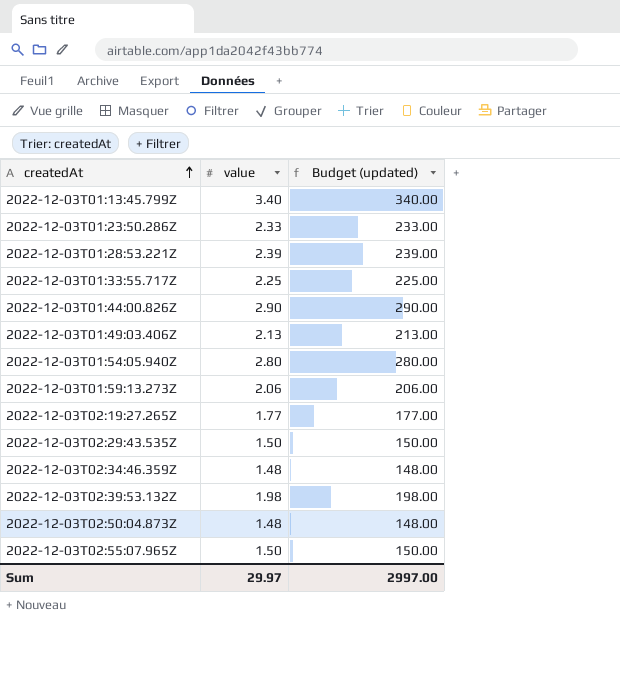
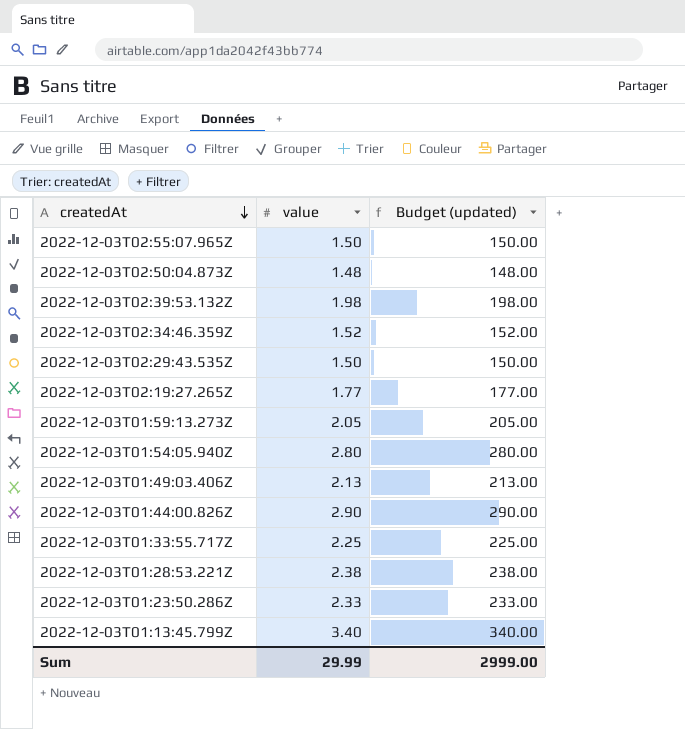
row order: createdAt ascending -> createdAt descending
2022-12-03T02:34:46.359Z | value: 1.48 -> 1.52
2022-12-03T02:34:46.359Z | Budget (updated): 148.00 -> 152.00
2022-12-03T01:59:13.273Z | value: 2.06 -> 2.05
2022-12-03T01:59:13.273Z | Budget (updated): 206.00 -> 205.00
2022-12-03T01:28:53.221Z | value: 2.39 -> 2.38
2022-12-03T01:28:53.221Z | Budget (updated): 239.00 -> 238.00
Sum | value: 29.97 -> 29.99
Sum | Budget (updated): 2997.00 -> 2999.00

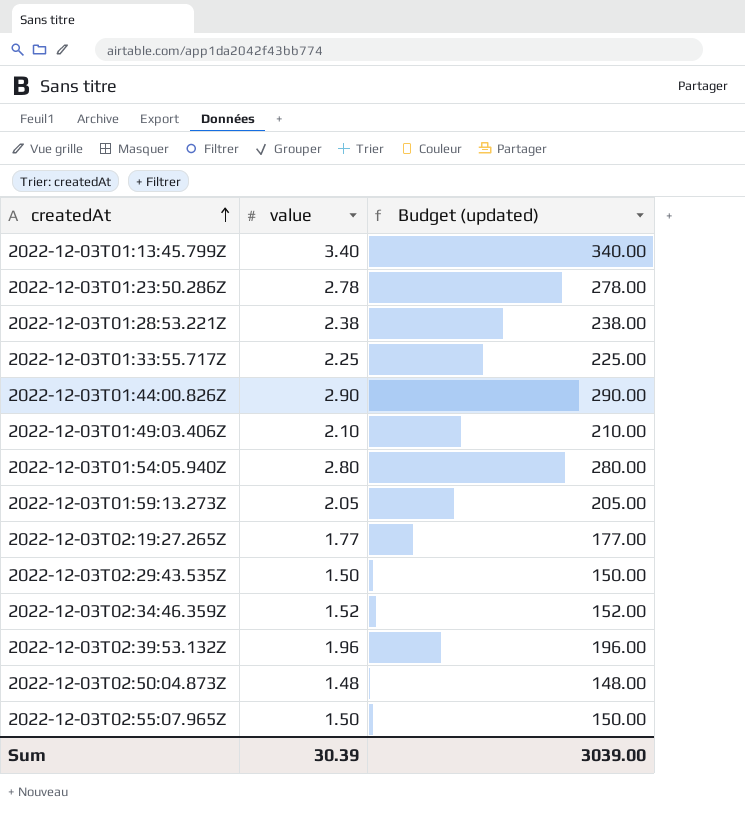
row order: createdAt descending -> createdAt ascending
2022-12-03T01:23:50.286Z | value: 2.33 -> 2.78
2022-12-03T01:23:50.286Z | Budget (updated): 233.00 -> 278.00
2022-12-03T01:49:03.406Z | value: 2.13 -> 2.10
2022-12-03T01:49:03.406Z | Budget (updated): 213.00 -> 210.00
2022-12-03T02:39:53.132Z | value: 1.98 -> 1.96
2022-12-03T02:39:53.132Z | Budget (updated): 198.00 -> 196.00
Sum | value: 29.99 -> 30.39
Sum | Budget (updated): 2999.00 -> 3039.00

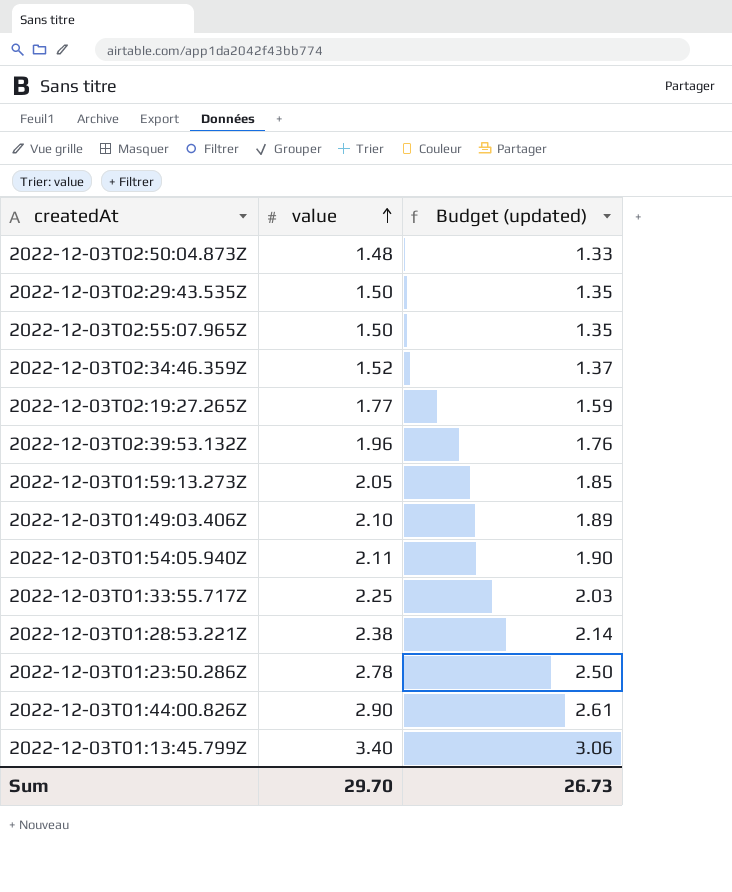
row order: createdAt ascending -> value ascending
column Budget (updated) | formula: [value] * 100 -> [value] * 0.9
2022-12-03T01:54:05.940Z | value: 2.80 -> 2.11
Sum | value: 30.39 -> 29.70
Sum | Budget (updated): 3039.00 -> 26.73

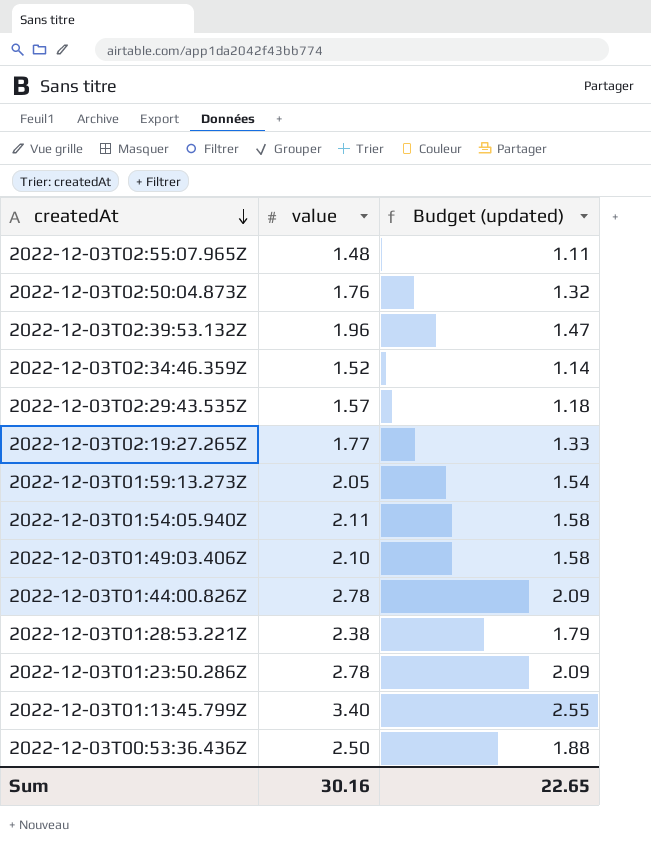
row order: value ascending -> createdAt descending
column Budget (updated) | formula: [value] * 0.9 -> [value] * 0.75
row 2022-12-03T01:33:55.717Z: 2.25 | 2.03 -> none
2022-12-03T02:55:07.965Z | value: 1.50 -> 1.48
2022-12-03T02:50:04.873Z | value: 1.48 -> 1.76
2022-12-03T02:29:43.535Z | value: 1.50 -> 1.57
2022-12-03T01:44:00.826Z | value: 2.90 -> 2.78
row 2022-12-03T00:53:36.436Z: none -> 2.50 | 1.88
Sum | value: 29.70 -> 30.16
Sum | Budget (updated): 26.73 -> 22.65

